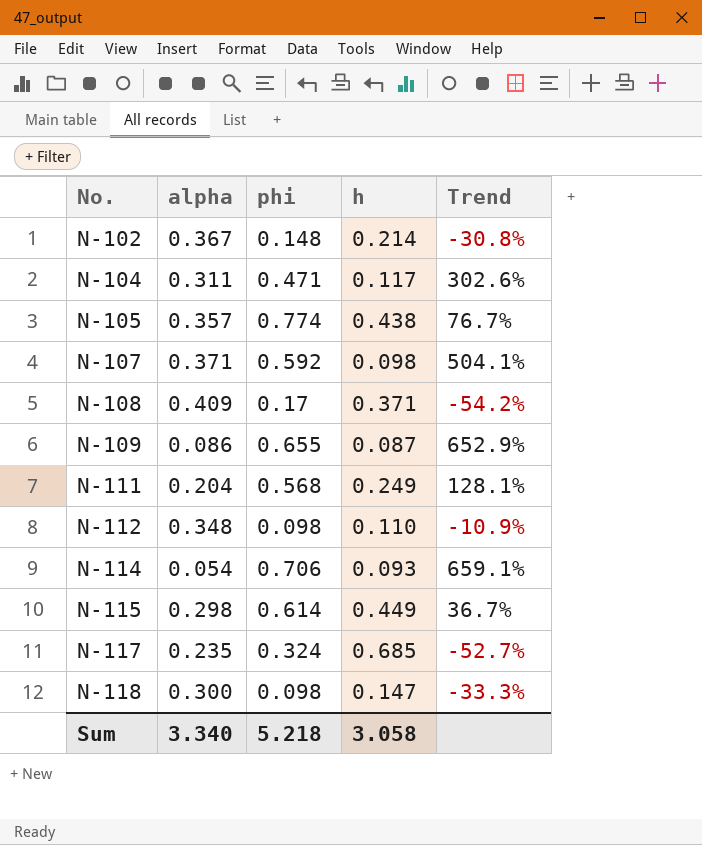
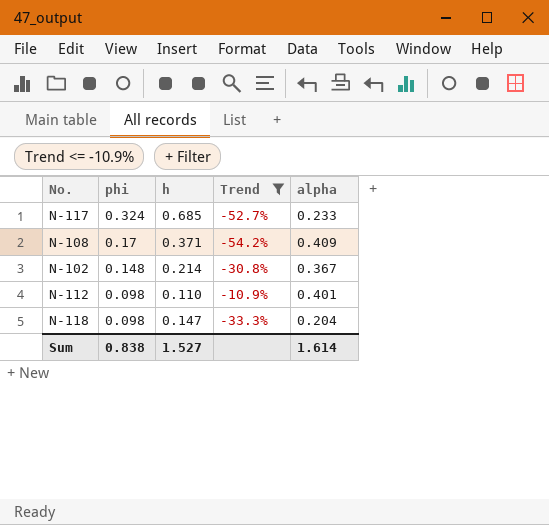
filter: none -> Trend <= -10.9%
row order: No. ascending -> phi descending
column alpha | position: 2 -> 5
N-117 | alpha: 0.235 -> 0.233
N-112 | alpha: 0.348 -> 0.401
N-118 | alpha: 0.300 -> 0.204
Sum | phi: 5.218 -> 0.838
Sum | h: 3.058 -> 1.527
Sum | alpha: 3.340 -> 1.614

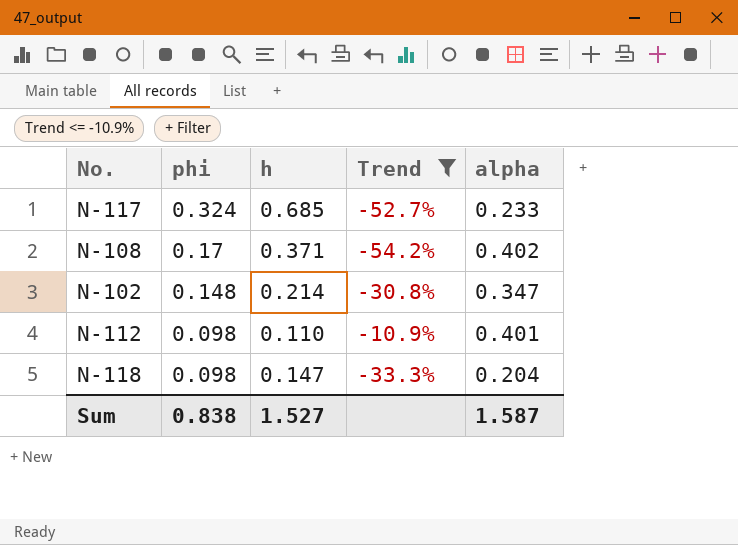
N-108 | alpha: 0.409 -> 0.402
N-102 | alpha: 0.367 -> 0.347
Sum | alpha: 1.614 -> 1.587

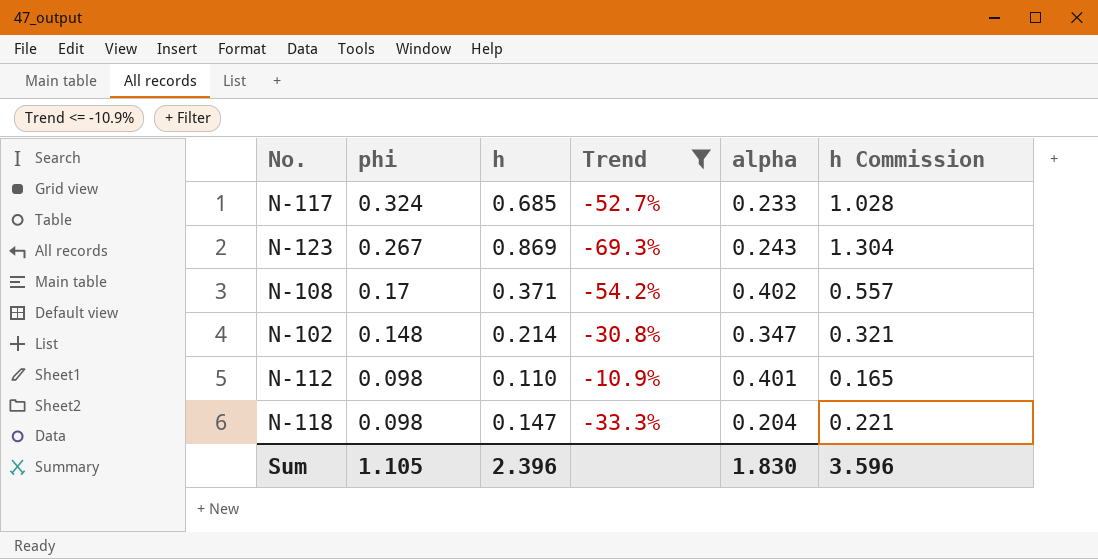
column h Commission | formula: none -> [h] * 1.5
row N-123: none -> 0.267 | 0.869 | -69.3% | 0.243 | 1.304
Sum | phi: 0.838 -> 1.105
Sum | h: 1.527 -> 2.396
Sum | alpha: 1.587 -> 1.830

